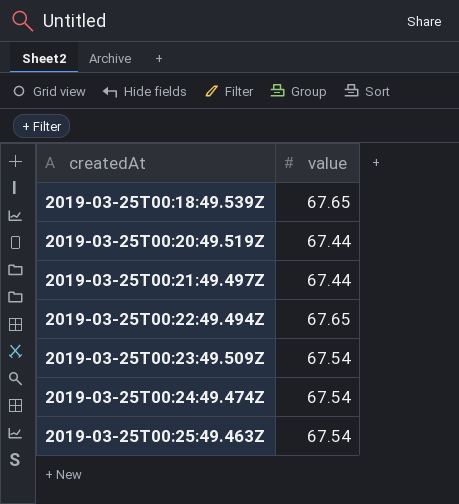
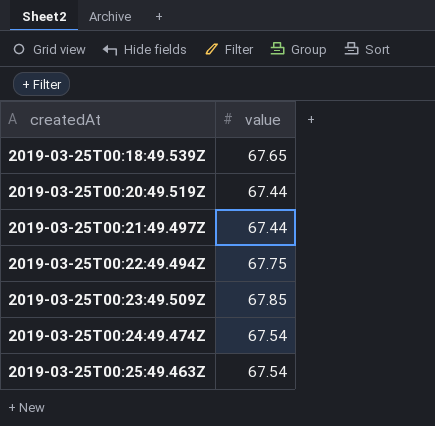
2019-03-25T00:22:49.494Z | value: 67.65 -> 67.75
2019-03-25T00:23:49.509Z | value: 67.54 -> 67.85

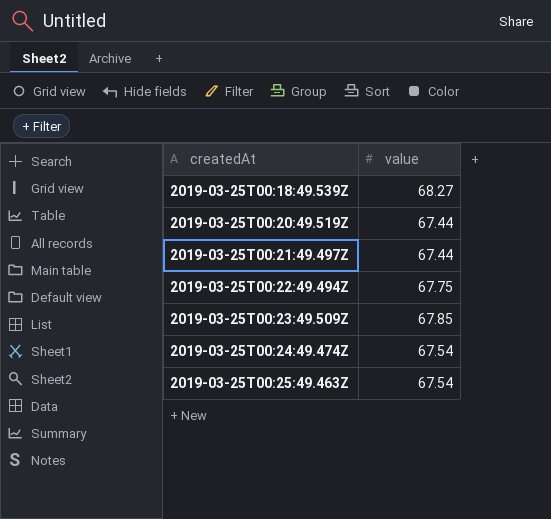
2019-03-25T00:18:49.539Z | value: 67.65 -> 68.27

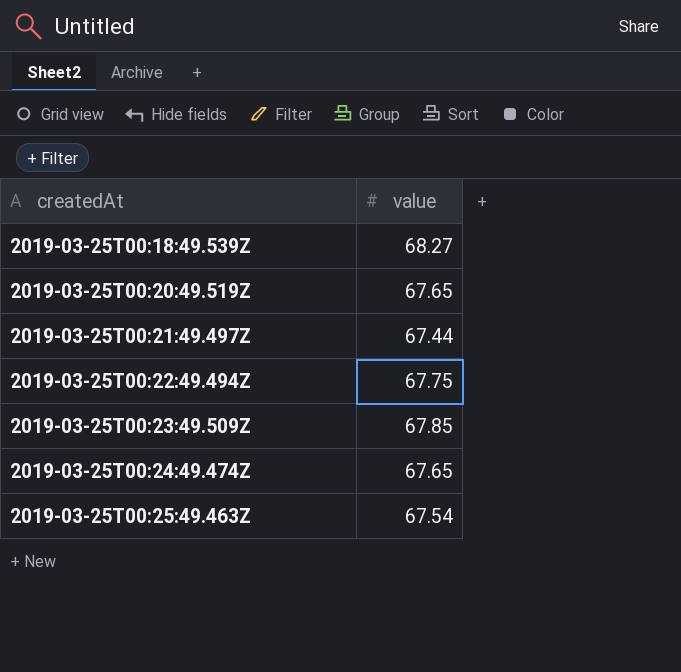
2019-03-25T00:20:49.519Z | value: 67.44 -> 67.65
2019-03-25T00:24:49.474Z | value: 67.54 -> 67.65

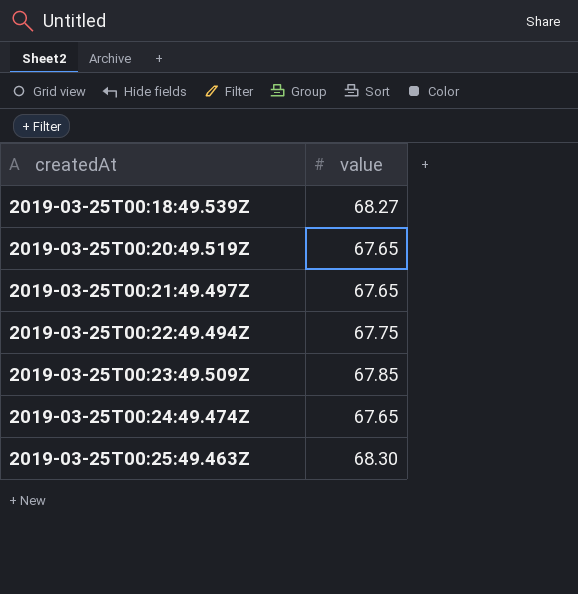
2019-03-25T00:21:49.497Z | value: 67.44 -> 67.65
2019-03-25T00:25:49.463Z | value: 67.54 -> 68.30

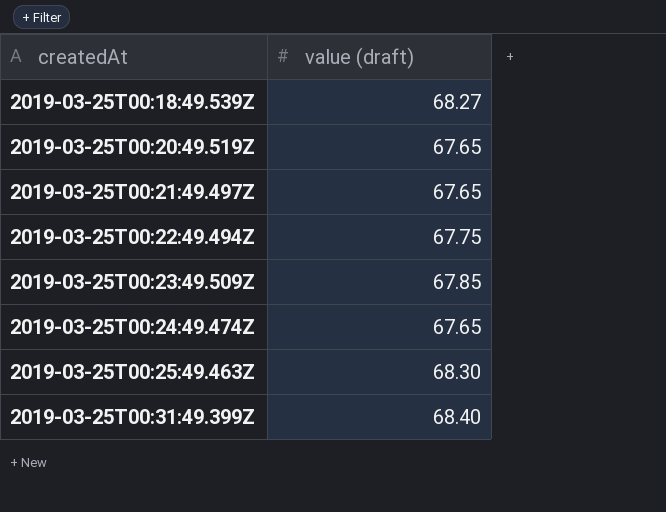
column name: value -> value (draft)
row 2019-03-25T00:31:49.399Z: none -> 68.40

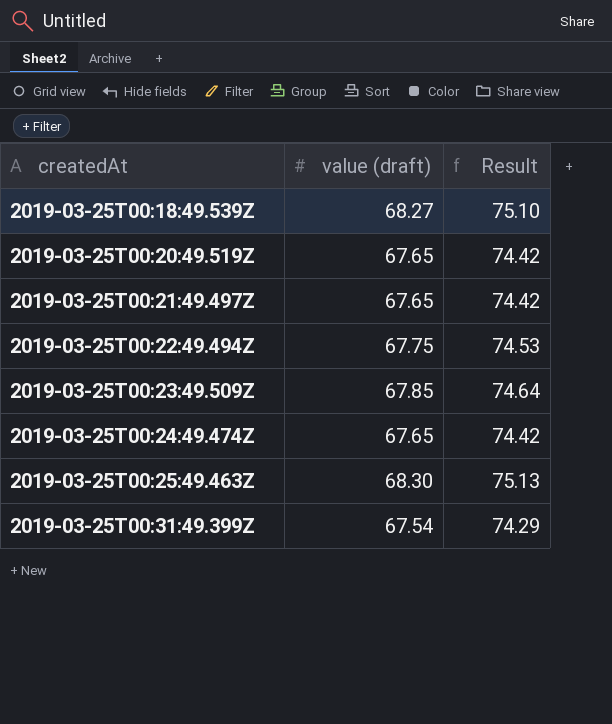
column Result | formula: none -> [value (draft)] * 1.1
2019-03-25T00:31:49.399Z | value (draft): 68.40 -> 67.54

